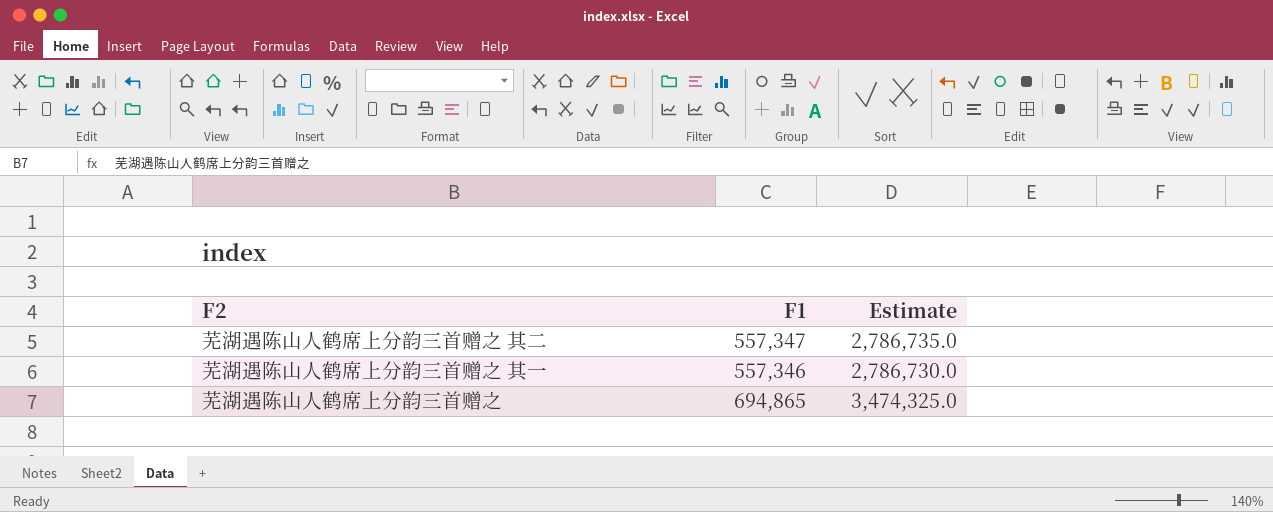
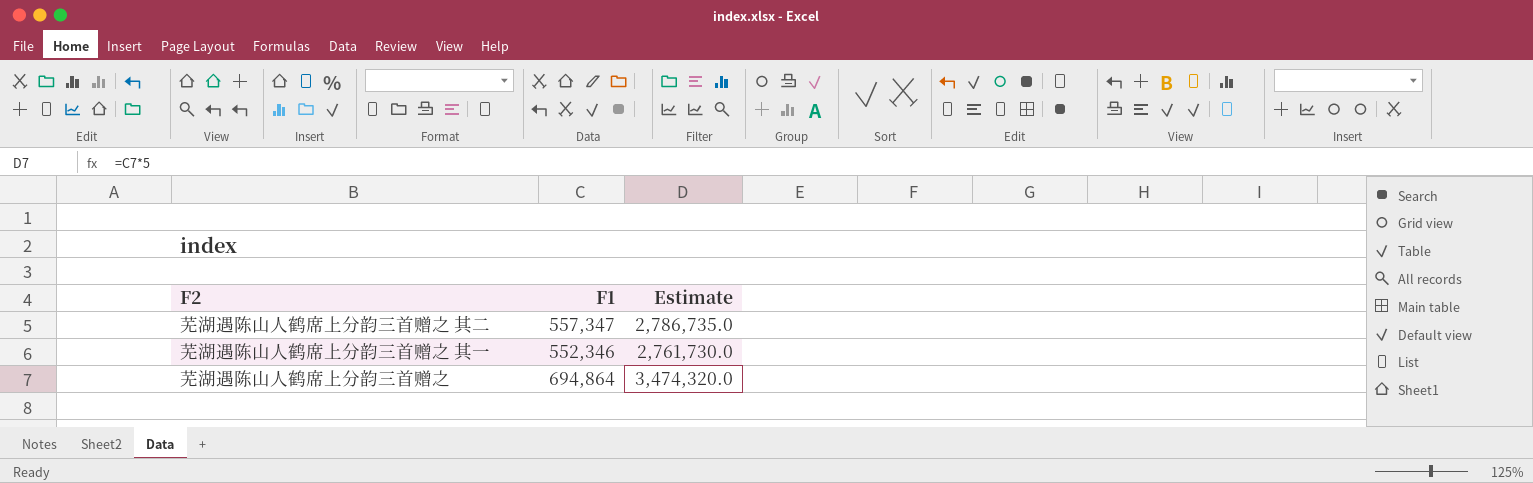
芜湖遇陈山人鹤席上分韵三首赠之 其一 | F1: 557,346 -> 552,346
芜湖遇陈山人鹤席上分韵三首赠之 其一 | Estimate: 2,786,730.0 -> 2,761,730.0
芜湖遇陈山人鹤席上分韵三首赠之 | F1: 694,865 -> 694,864
芜湖遇陈山人鹤席上分韵三首赠之 | Estimate: 3,474,325.0 -> 3,474,320.0

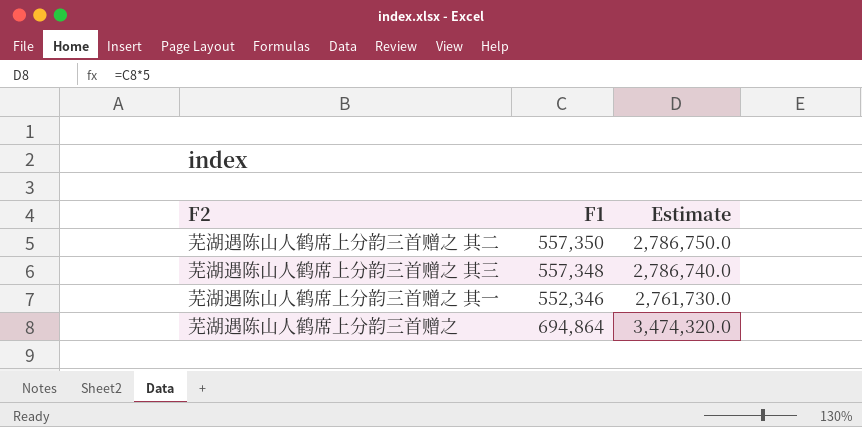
芜湖遇陈山人鹤席上分韵三首赠之 其二 | F1: 557,347 -> 557,350
芜湖遇陈山人鹤席上分韵三首赠之 其二 | Estimate: 2,786,735.0 -> 2,786,750.0
row 芜湖遇陈山人鹤席上分韵三首赠之 其三: none -> 557,348 | 2,786,740.0

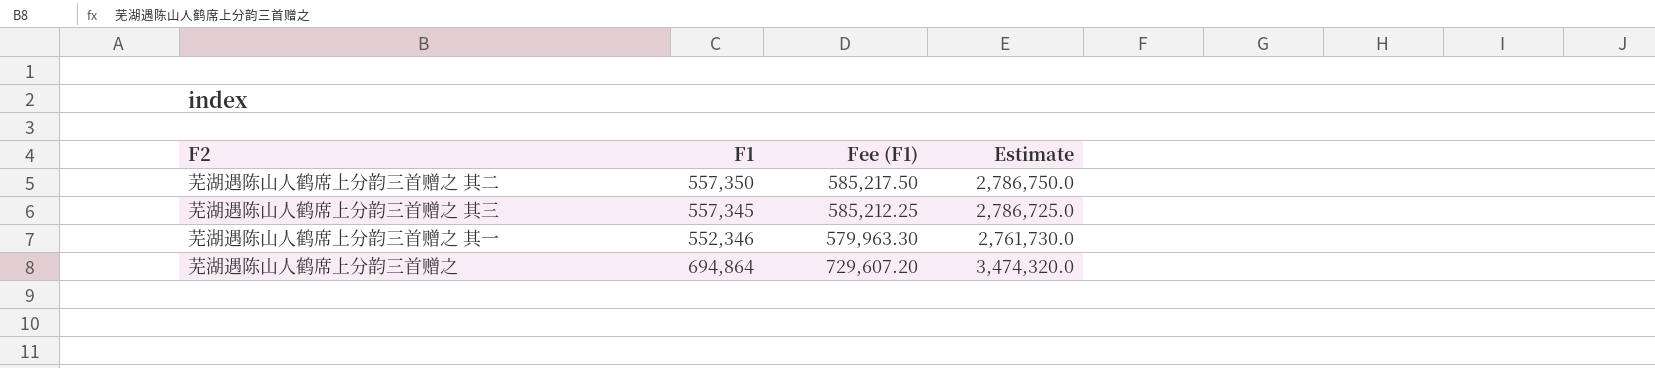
column Fee (F1) | formula: none -> [F1] * 1.05
芜湖遇陈山人鹤席上分韵三首赠之 其三 | F1: 557,348 -> 557,345
芜湖遇陈山人鹤席上分韵三首赠之 其三 | Estimate: 2,786,740.0 -> 2,786,725.0

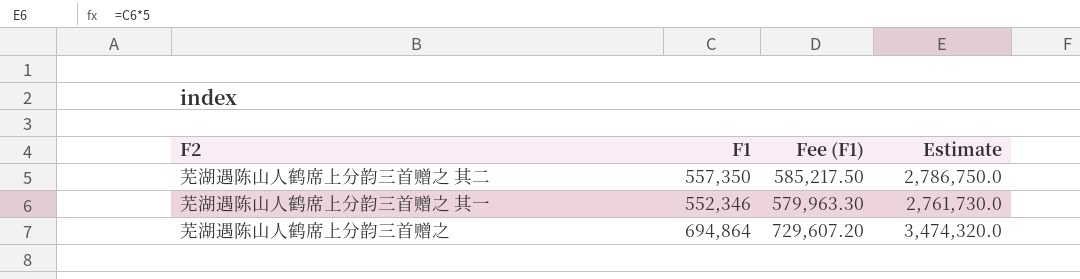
row 芜湖遇陈山人鹤席上分韵三首赠之 其三: 557,345 | 585,212.25 | 2,786,725.0 -> none

